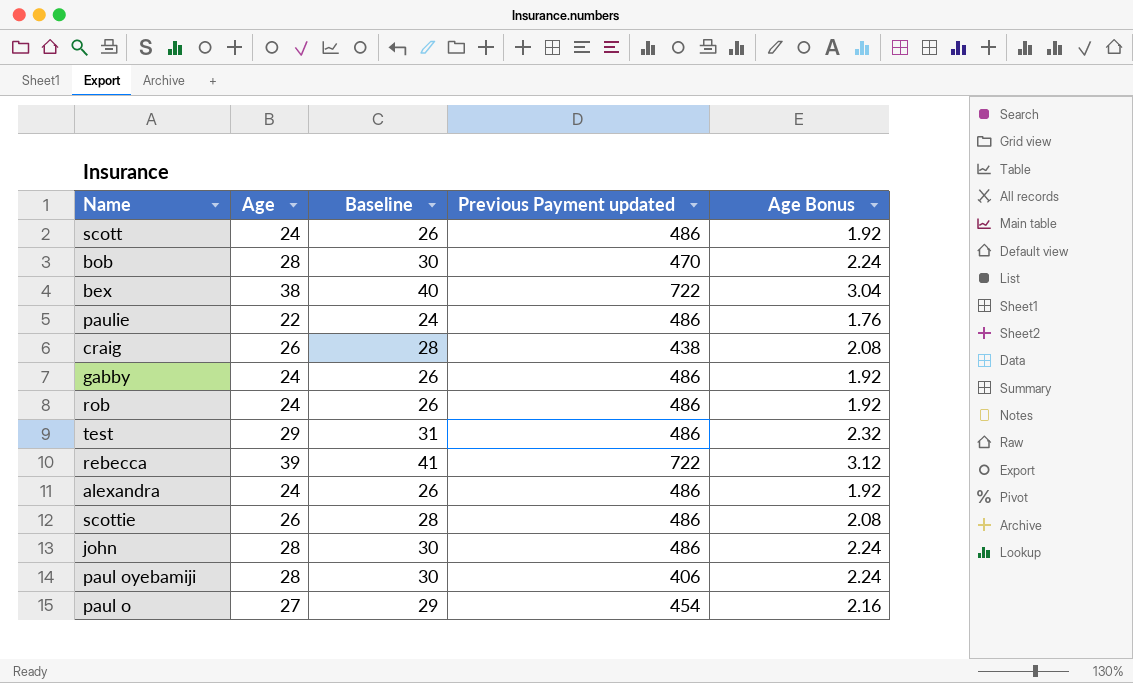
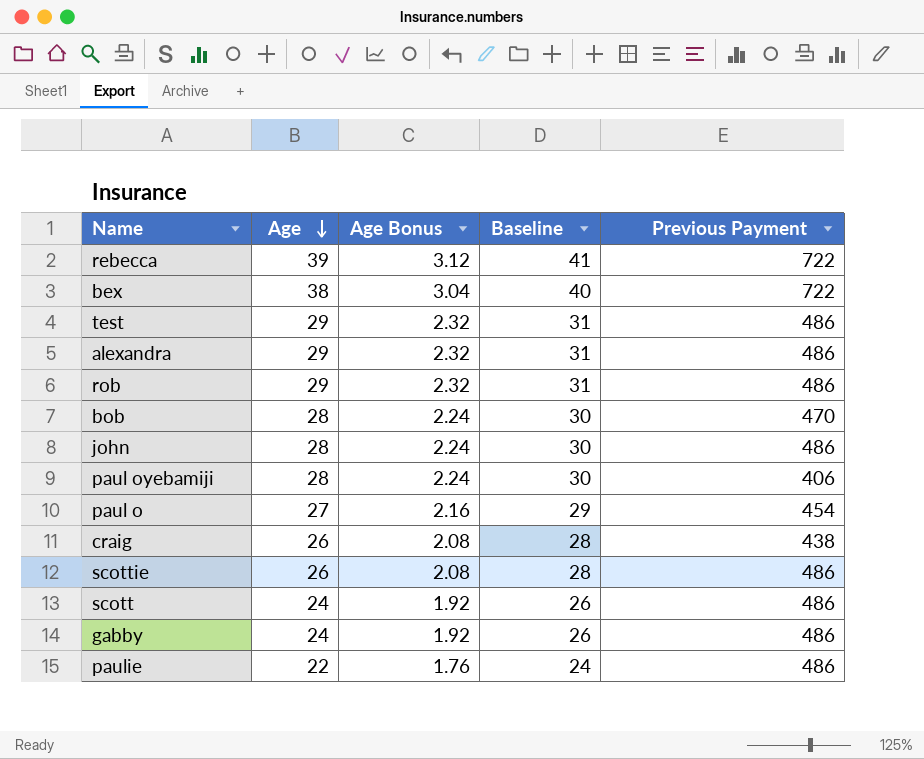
row order: none -> Age descending
column Age Bonus | position: 5 -> 3
column name: Previous Payment updated -> Previous Payment
alexandra | Age: 24 -> 29
alexandra | Age Bonus: 1.92 -> 2.32
alexandra | Baseline: 26 -> 31
rob | Age: 24 -> 29
rob | Age Bonus: 1.92 -> 2.32
rob | Baseline: 26 -> 31

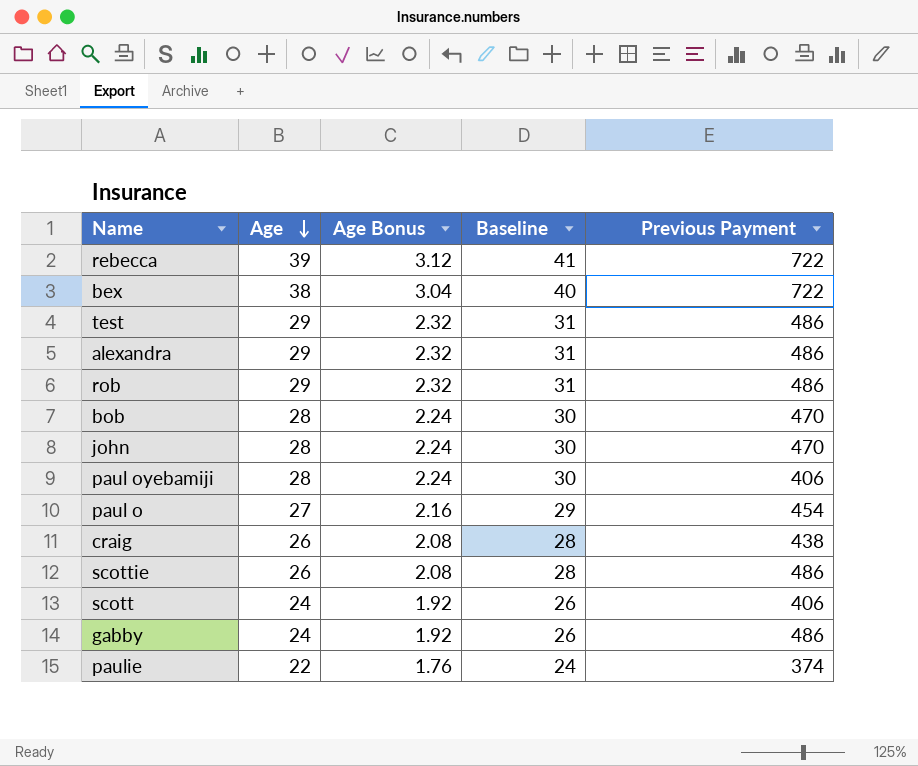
john | Previous Payment: 486 -> 470
scott | Previous Payment: 486 -> 406
paulie | Previous Payment: 486 -> 374

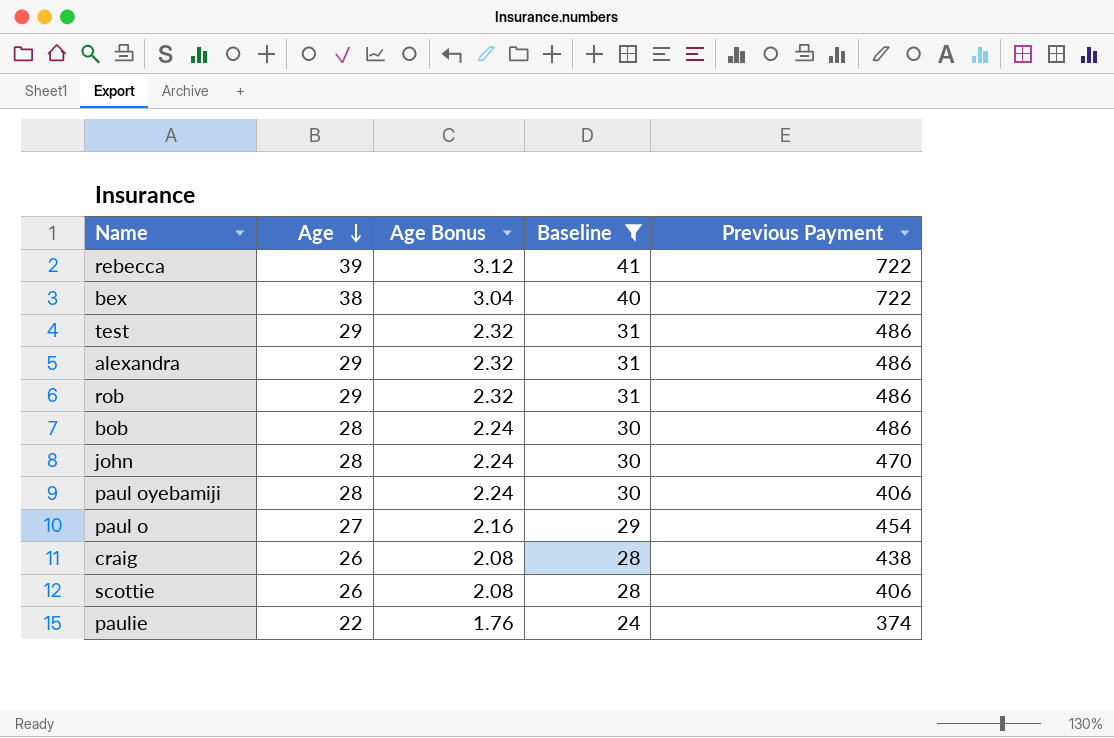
filter: none -> Baseline != 26
bob | Previous Payment: 470 -> 486
scottie | Previous Payment: 486 -> 406

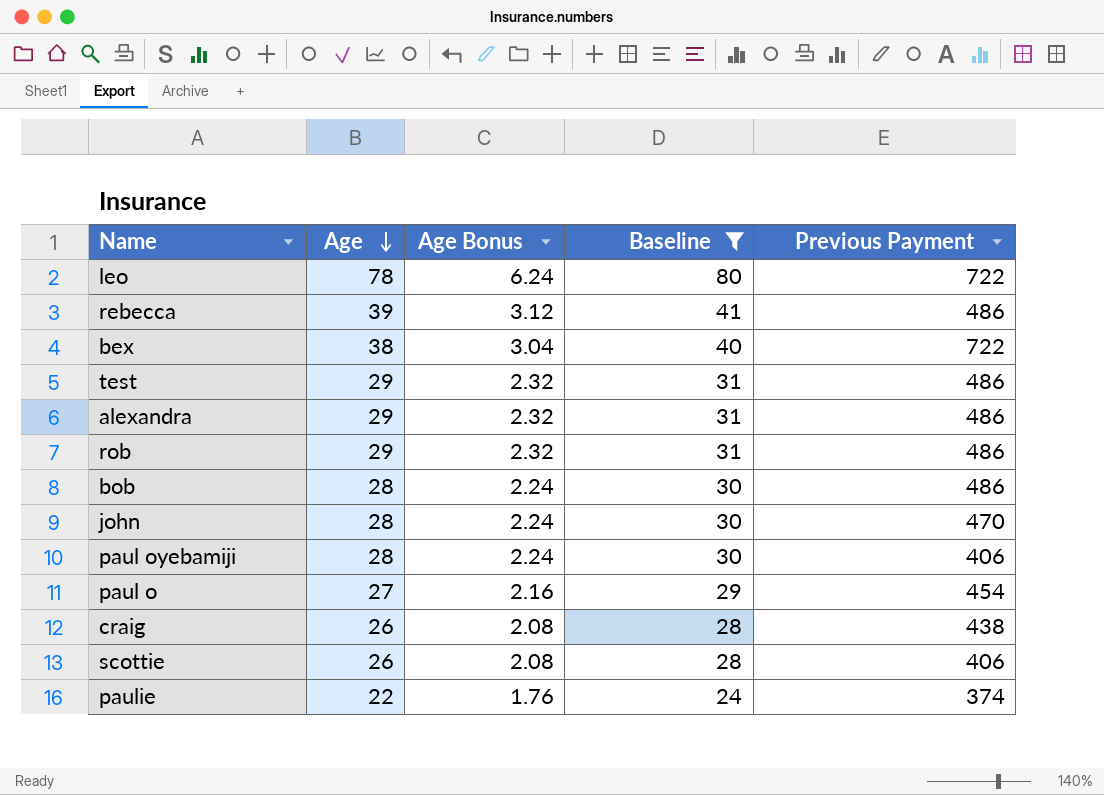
row leo: none -> 78 | 6.24 | 80 | 722
rebecca | Previous Payment: 722 -> 486

